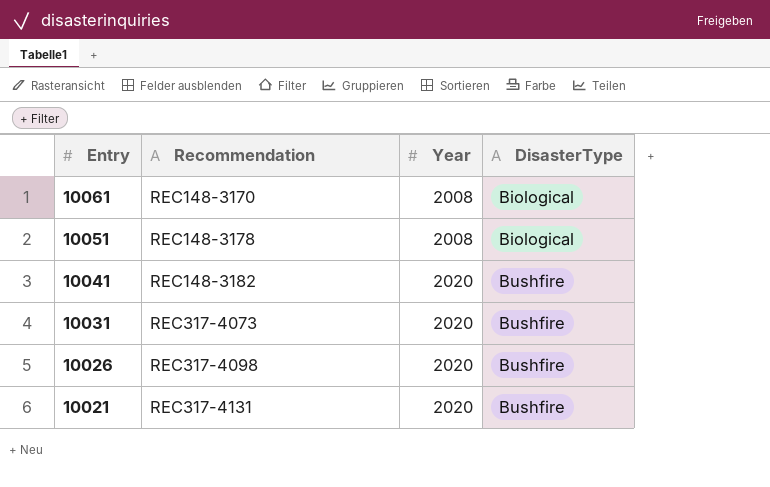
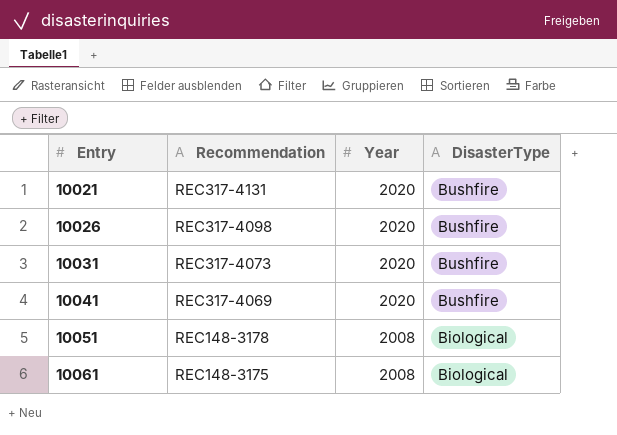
row order: Entry descending -> Entry ascending
10041 | Recommendation: REC148-3182 -> REC317-4069
10061 | Recommendation: REC148-3170 -> REC148-3175

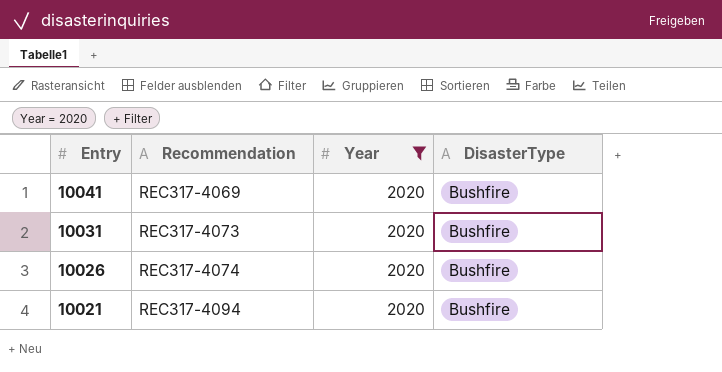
filter: none -> Year = 2020
row order: Entry ascending -> Entry descending
10026 | Recommendation: REC317-4098 -> REC317-4074
10021 | Recommendation: REC317-4131 -> REC317-4094

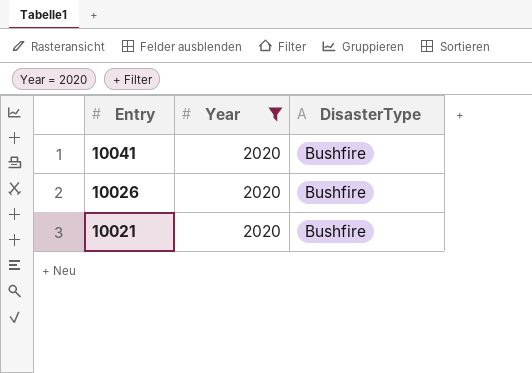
column Recommendation | position: 2 -> none
row 10031: REC317-4073 | 2020 | Bushfire -> none

